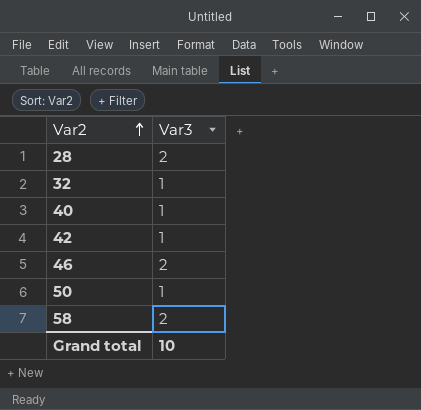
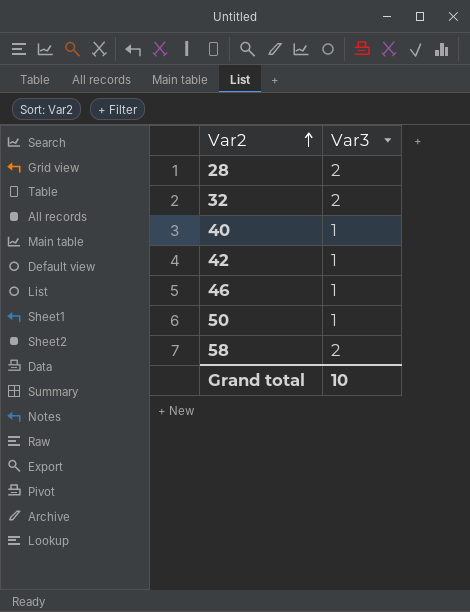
32 | Var3: 1 -> 2
46 | Var3: 2 -> 1

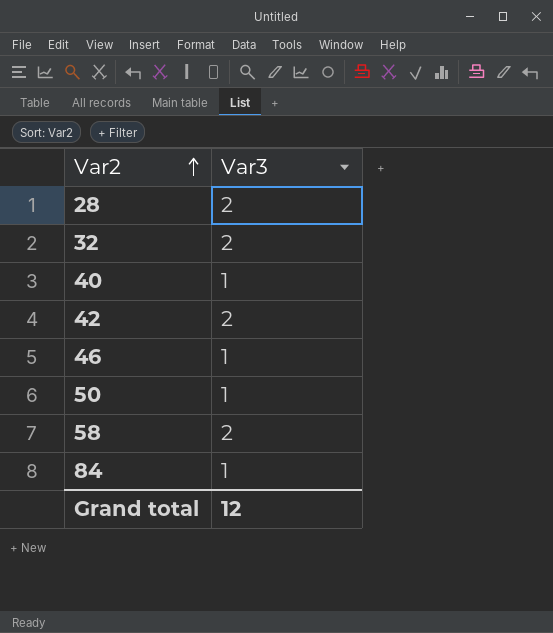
42 | Var3: 1 -> 2
row 84: none -> 1
Grand total | Var3: 10 -> 12

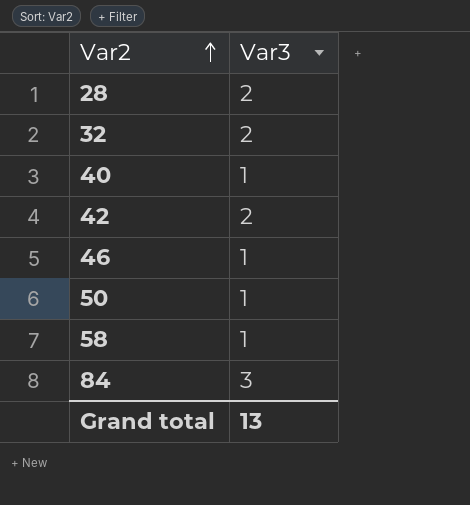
58 | Var3: 2 -> 1
84 | Var3: 1 -> 3
Grand total | Var3: 12 -> 13

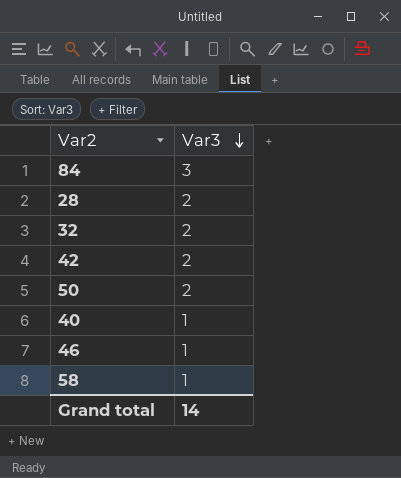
row order: Var2 ascending -> Var3 descending
50 | Var3: 1 -> 2
Grand total | Var3: 13 -> 14

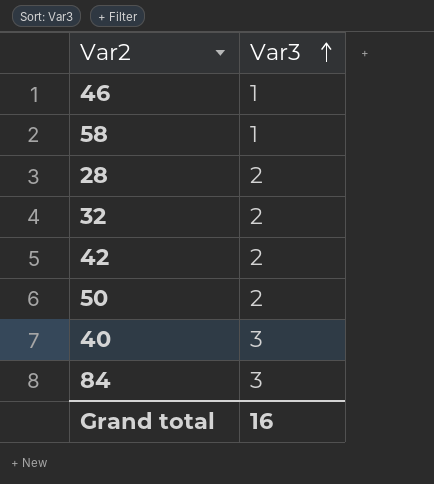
row order: Var3 descending -> Var3 ascending
40 | Var3: 1 -> 3
Grand total | Var3: 14 -> 16

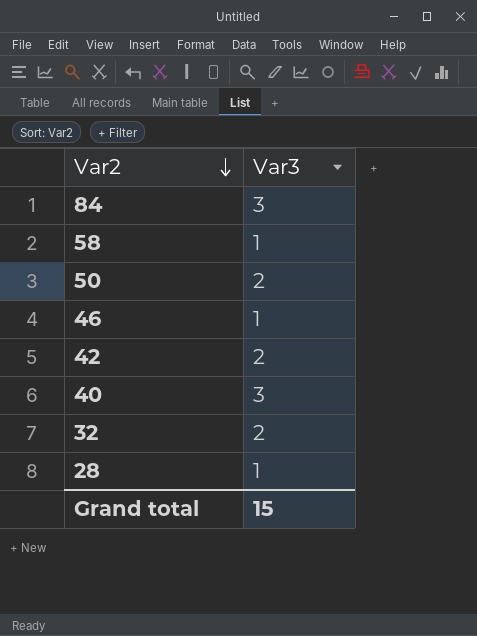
row order: Var3 ascending -> Var2 descending
28 | Var3: 2 -> 1
Grand total | Var3: 16 -> 15

